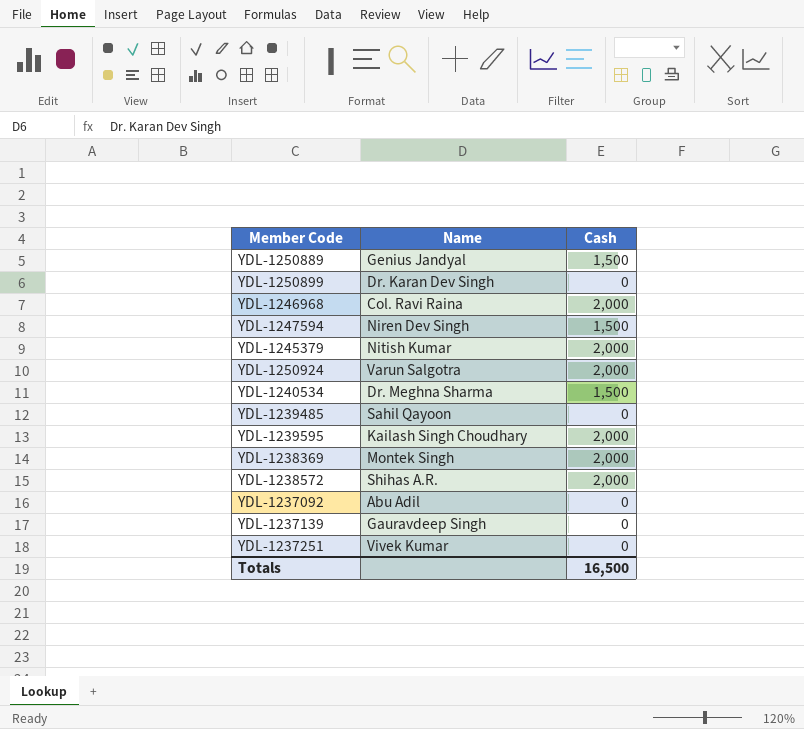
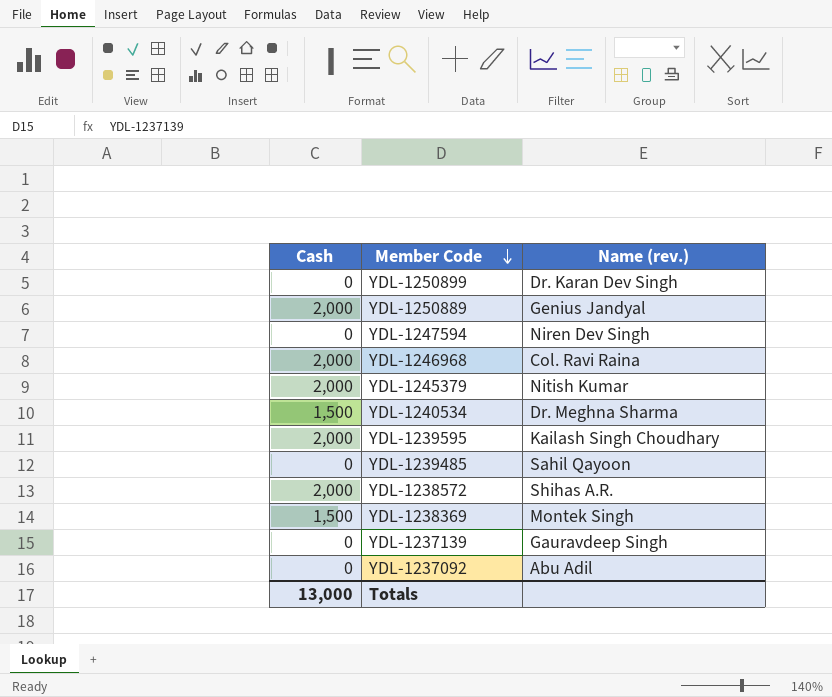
row order: none -> Member Code descending
column Cash | position: 3 -> 1
column name: Name -> Name (rev.)
row YDL-1250924: Varun Salgotra | 2,000 -> none
row YDL-1237251: Vivek Kumar | 0 -> none
YDL-1250889 | Cash: 1,500 -> 2,000
YDL-1247594 | Cash: 1,500 -> 0
YDL-1238369 | Cash: 2,000 -> 1,500
Totals | Cash: 16,500 -> 13,000

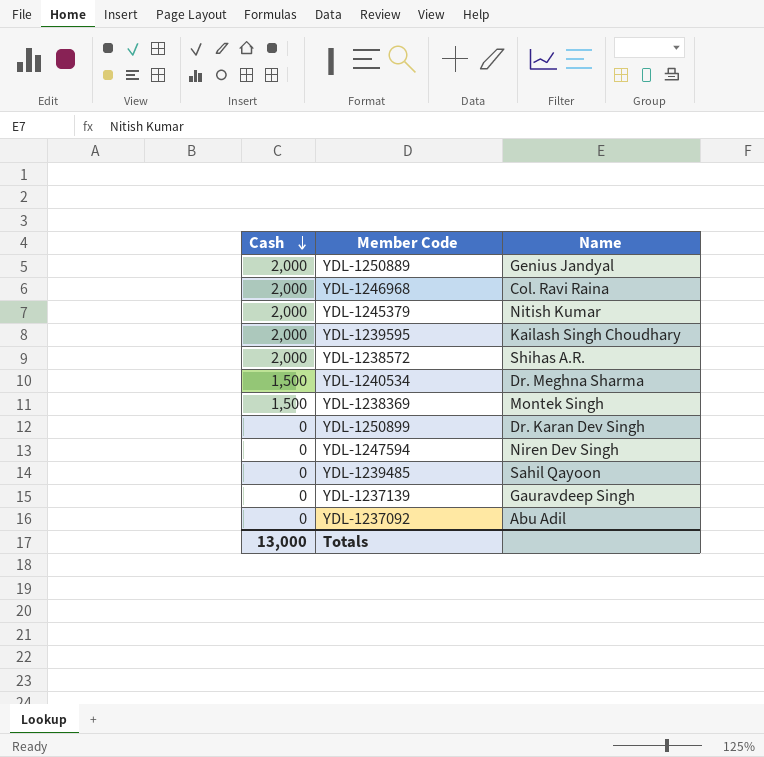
row order: Member Code descending -> Cash descending
column name: Name (rev.) -> Name

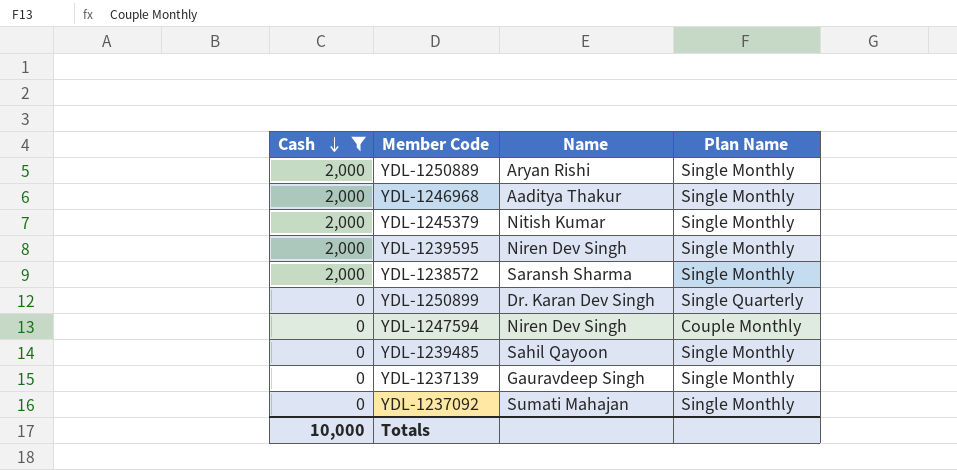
filter: none -> Cash != 1,500
column Plan Name | position: none -> 4
YDL-1250889 | Name: Genius Jandyal -> Aryan Rishi
YDL-1246968 | Name: Col. Ravi Raina -> Aaditya Thakur
YDL-1239595 | Name: Kailash Singh Choudhary -> Niren Dev Singh
YDL-1238572 | Name: Shihas A.R. -> Saransh Sharma
YDL-1237092 | Name: Abu Adil -> Sumati Mahajan
Totals | Cash: 13,000 -> 10,000

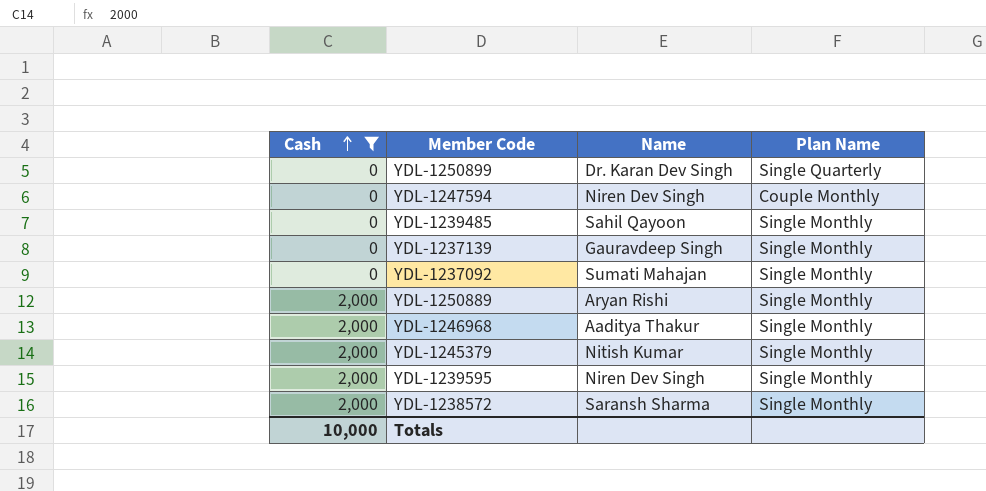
row order: Cash descending -> Cash ascending

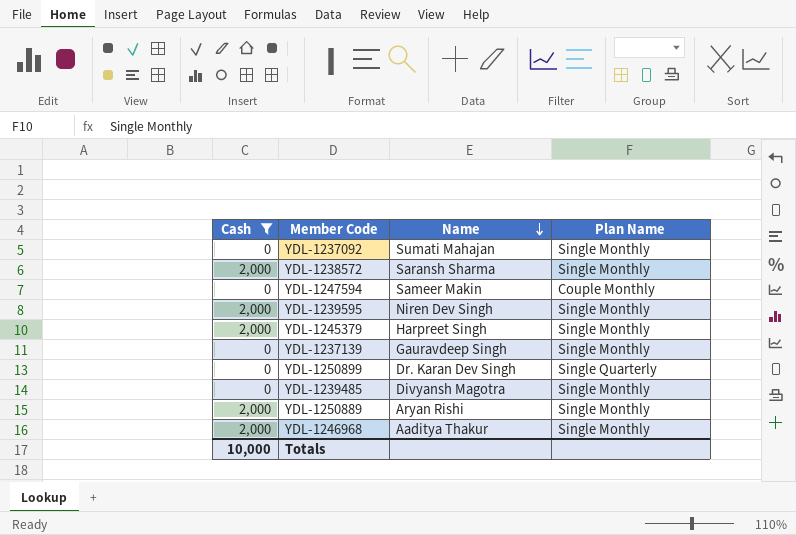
row order: Cash ascending -> Name descending
YDL-1247594 | Name: Niren Dev Singh -> Sameer Makin
YDL-1245379 | Name: Nitish Kumar -> Harpreet Singh
YDL-1239485 | Name: Sahil Qayoon -> Divyansh Magotra

